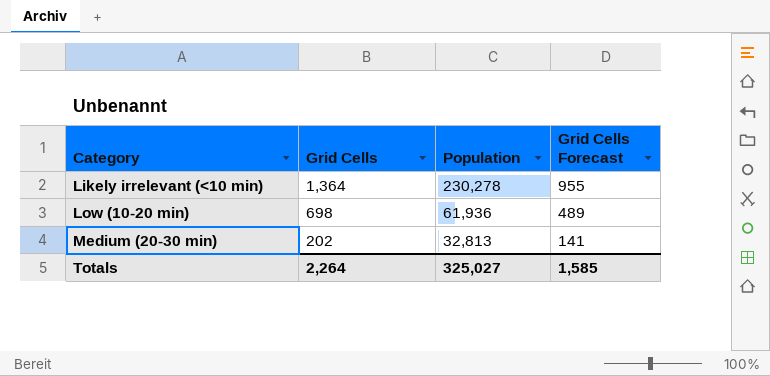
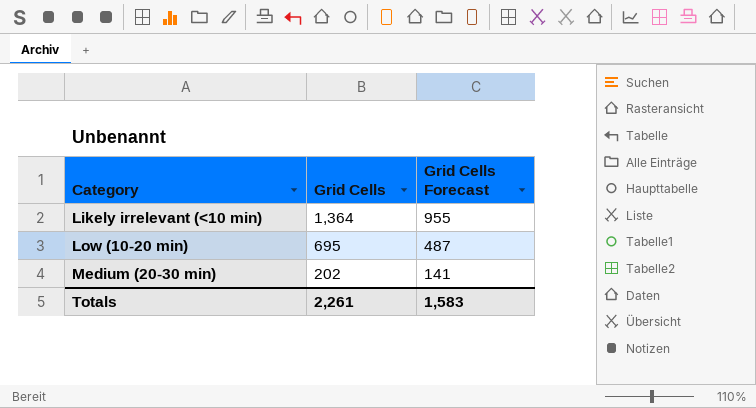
column Population | position: 3 -> none
Low (10-20 min) | Grid Cells: 698 -> 695
Low (10-20 min) | Grid Cells Forecast: 489 -> 487
Totals | Grid Cells: 2,264 -> 2,261
Totals | Grid Cells Forecast: 1,585 -> 1,583

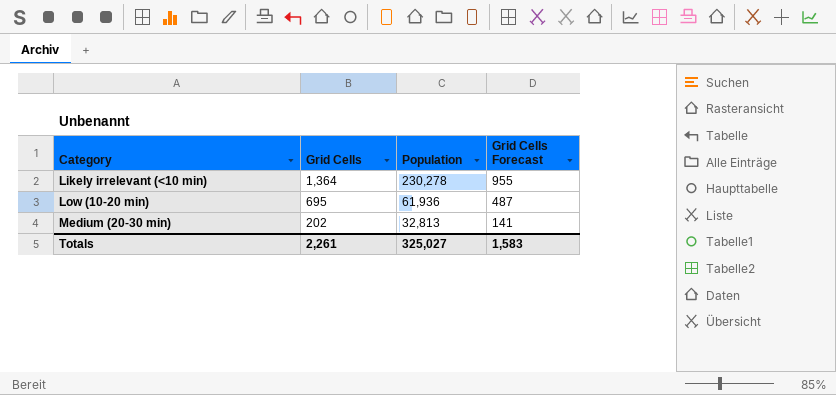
column Population | position: none -> 3

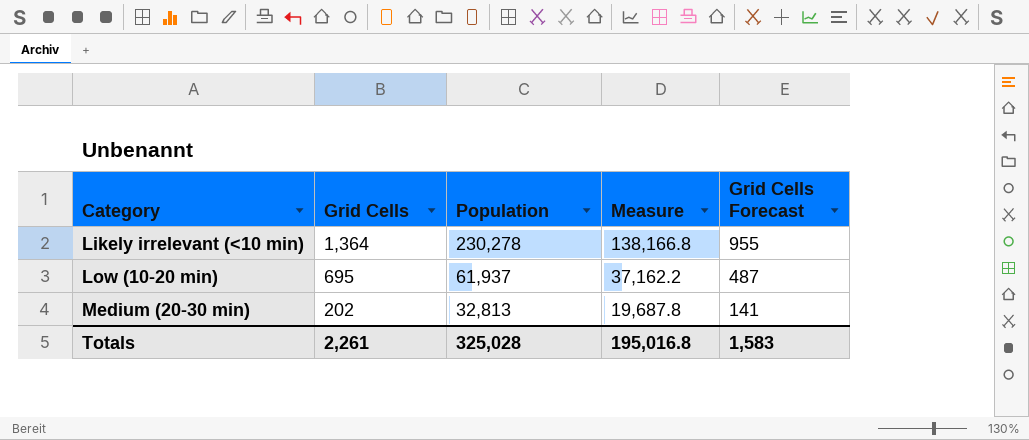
column Measure | formula: none -> [Population] * 0.6
Low (10-20 min) | Population: 61,936 -> 61,937
Totals | Population: 325,027 -> 325,028

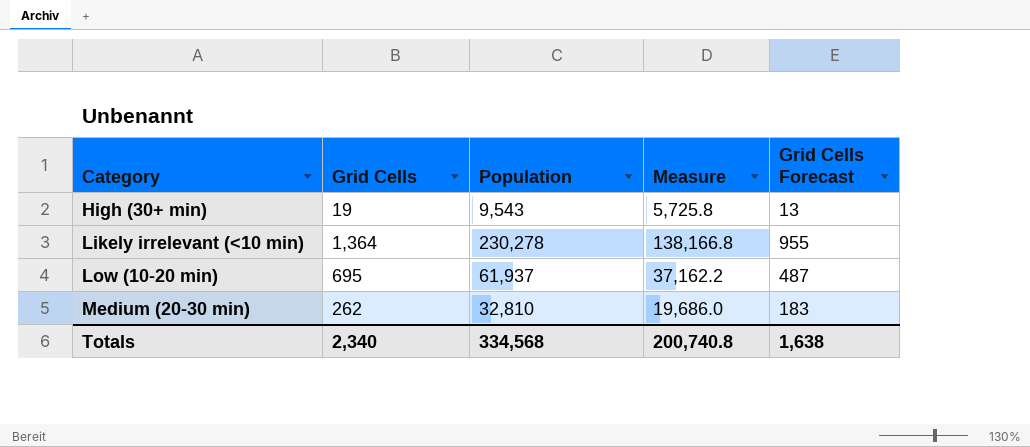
row High (30+ min): none -> 19 | 9,543 | 5,725.8 | 13
Medium (20-30 min) | Grid Cells: 202 -> 262
Medium (20-30 min) | Population: 32,813 -> 32,810
Medium (20-30 min) | Measure: 19,687.8 -> 19,686.0
Medium (20-30 min) | Grid Cells Forecast: 141 -> 183
Totals | Grid Cells: 2,261 -> 2,340
Totals | Population: 325,028 -> 334,568
Totals | Measure: 195,016.8 -> 200,740.8
Totals | Grid Cells Forecast: 1,583 -> 1,638

